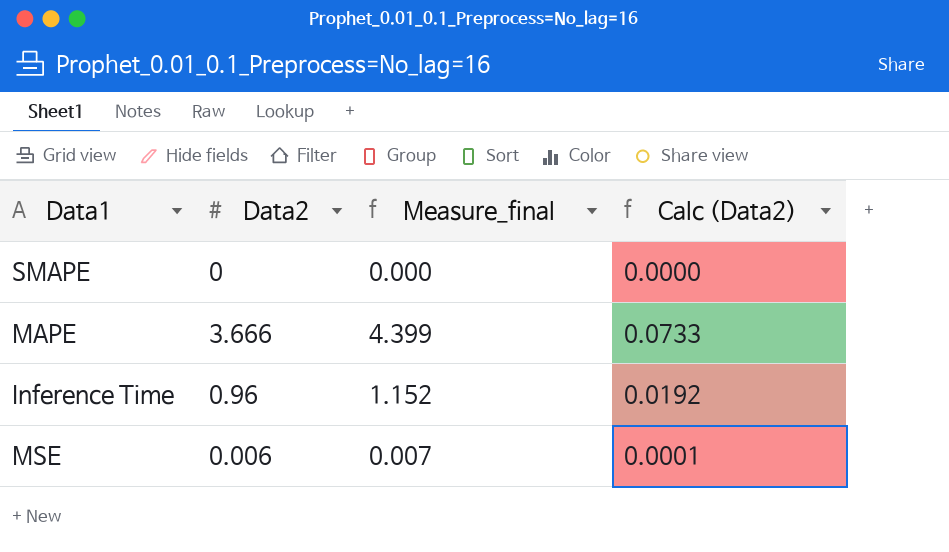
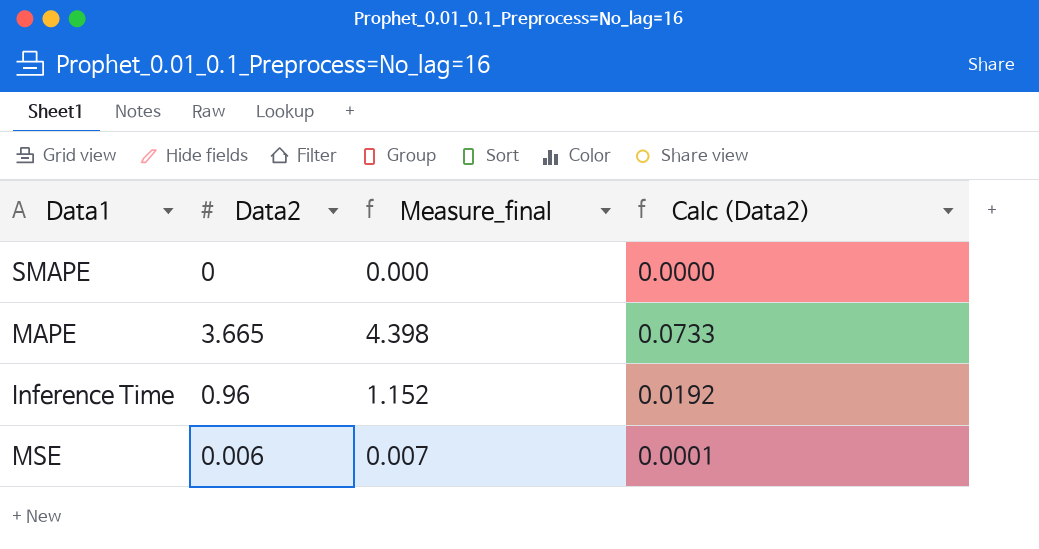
MAPE | Data2: 3.666 -> 3.665
MAPE | Measure_final: 4.399 -> 4.398

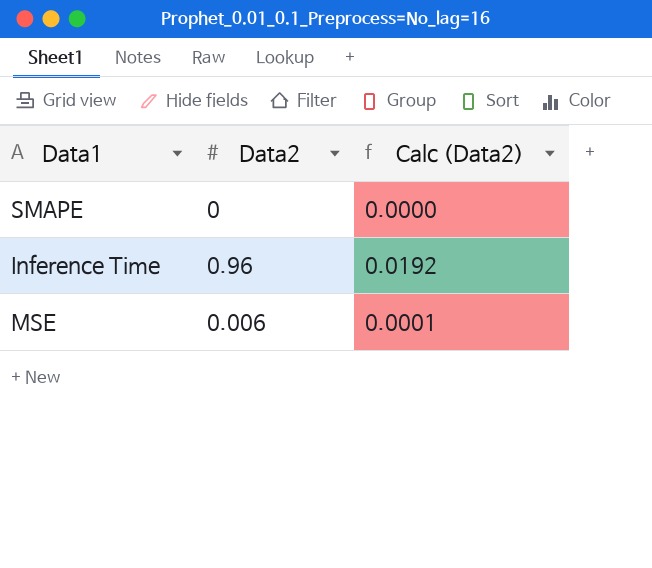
column Measure_final | formula: [Data2] * 1.2 -> none
row MAPE: 3.665 | 4.398 | 0.0733 -> none

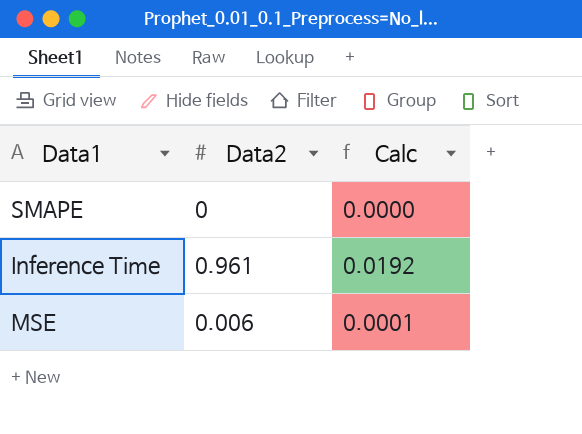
column name: Calc (Data2) -> Calc
Inference Time | Data2: 0.96 -> 0.961

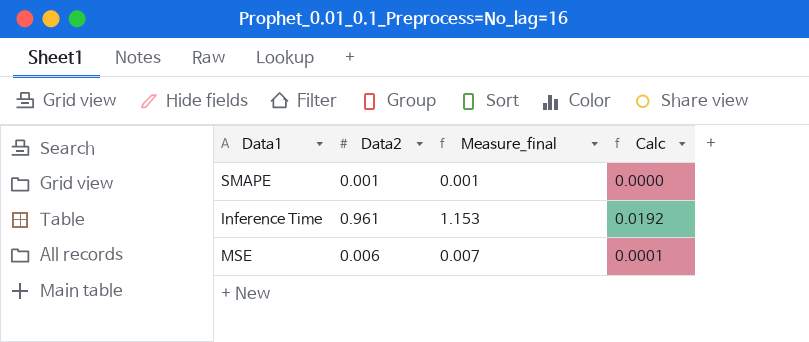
column Measure_final | formula: none -> [Data2] * 1.2
SMAPE | Data2: 0 -> 0.001

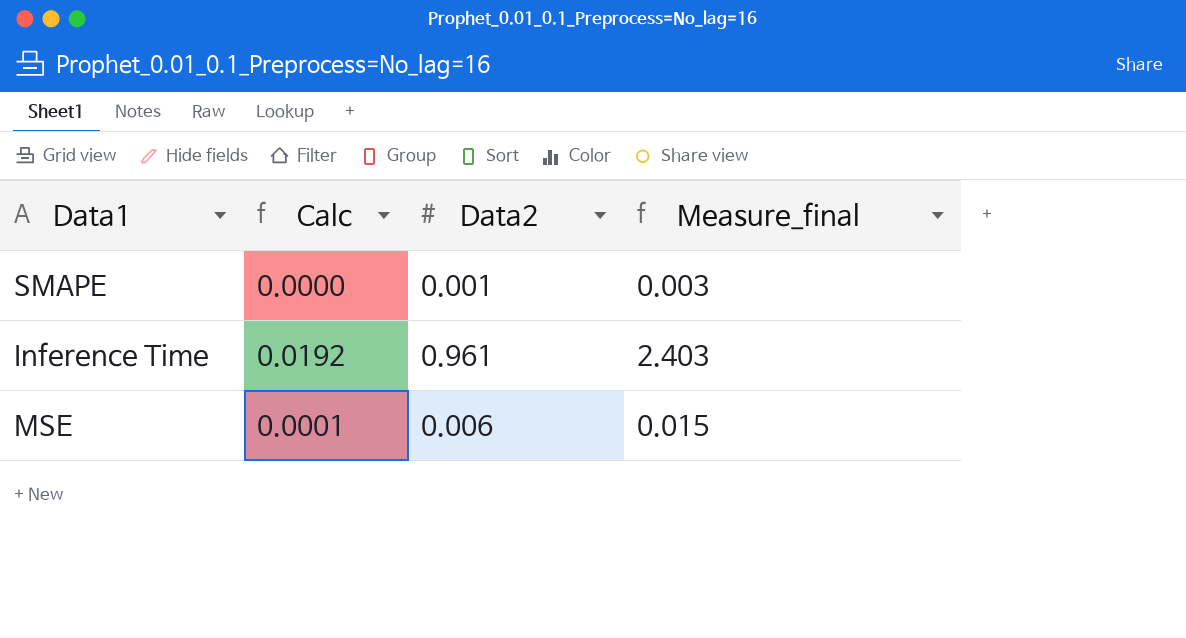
column Calc | position: 4 -> 2
column Measure_final | formula: [Data2] * 1.2 -> [Data2] * 2.5

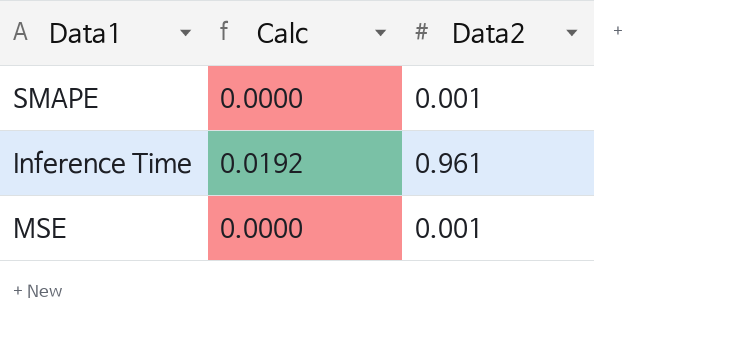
column Measure_final | formula: [Data2] * 2.5 -> none
MSE | Calc: 0.0001 -> 0.0000
MSE | Data2: 0.006 -> 0.001

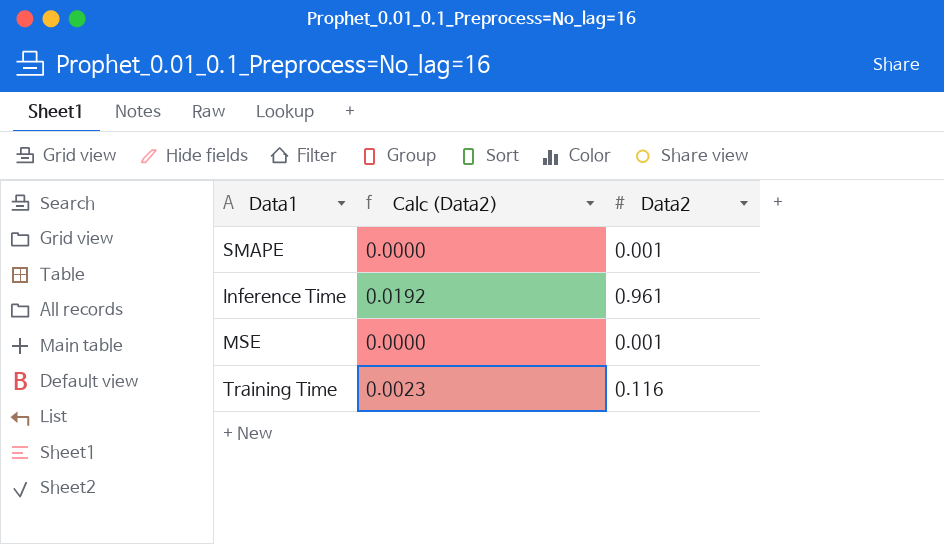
column name: Calc -> Calc (Data2)
row Training Time: none -> 0.0023 | 0.116

